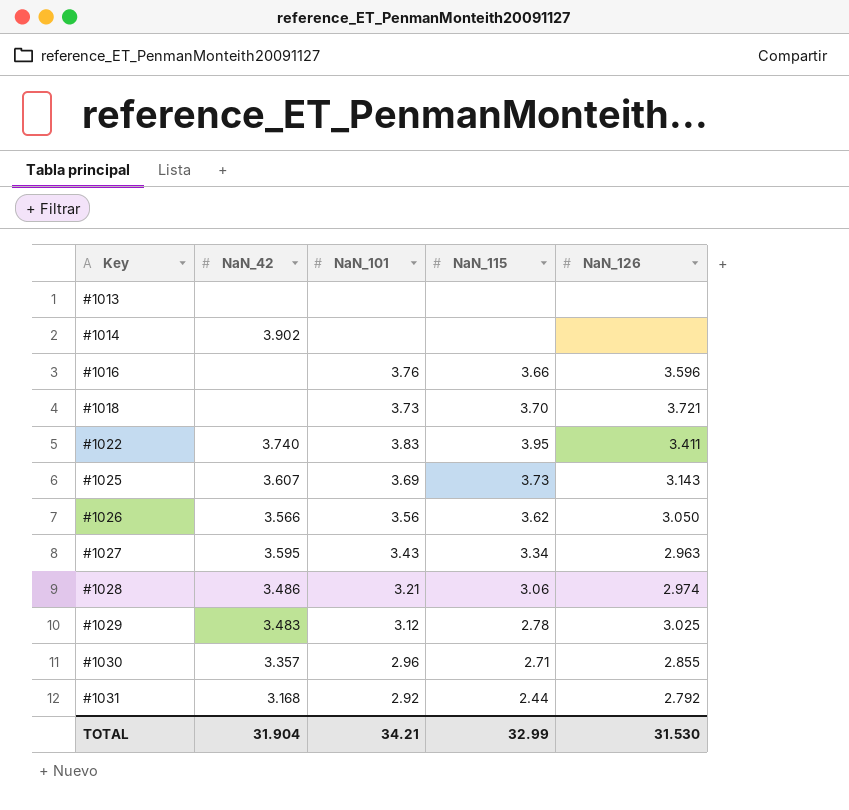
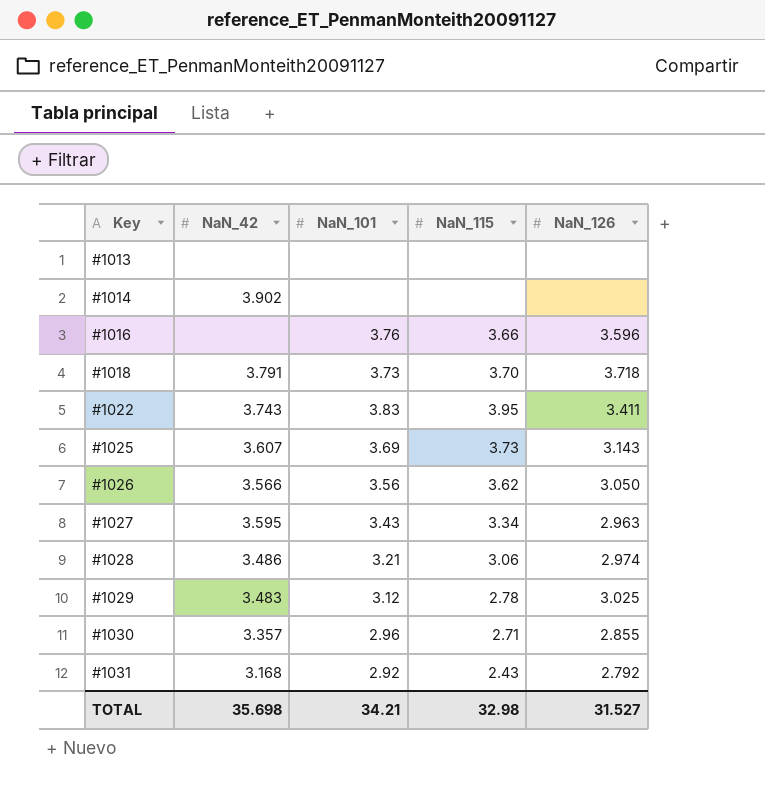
#1018 | NaN_42: none -> 3.791
#1018 | NaN_126: 3.721 -> 3.718
#1022 | NaN_42: 3.740 -> 3.743
#1031 | NaN_115: 2.44 -> 2.43
TOTAL | NaN_42: 31.904 -> 35.698
TOTAL | NaN_115: 32.99 -> 32.98
TOTAL | NaN_126: 31.530 -> 31.527

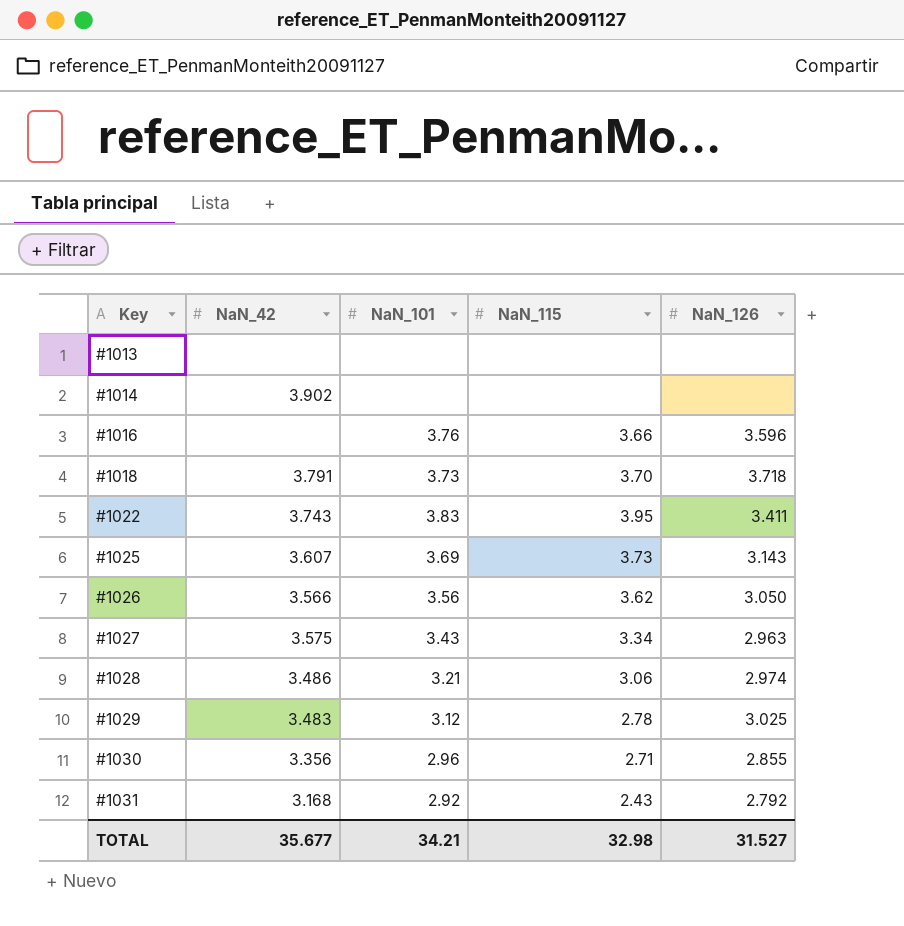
#1027 | NaN_42: 3.595 -> 3.575
#1030 | NaN_42: 3.357 -> 3.356
TOTAL | NaN_42: 35.698 -> 35.677

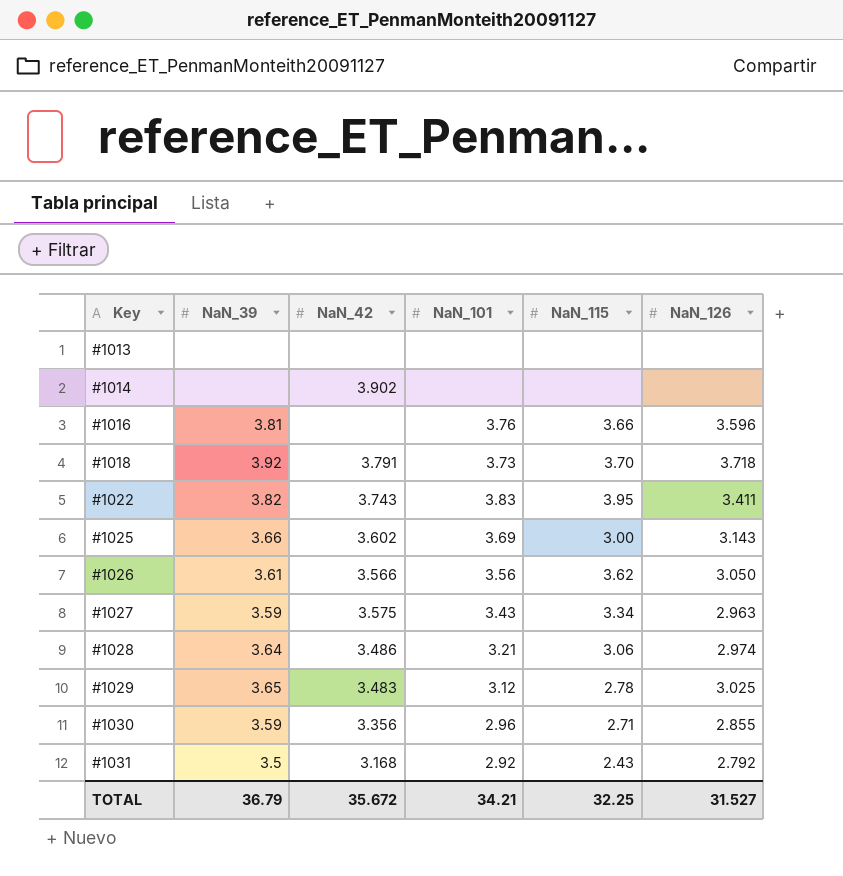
column NaN_39 | position: none -> 2
#1025 | NaN_42: 3.607 -> 3.602
#1025 | NaN_115: 3.73 -> 3.00
TOTAL | NaN_42: 35.677 -> 35.672
TOTAL | NaN_115: 32.98 -> 32.25

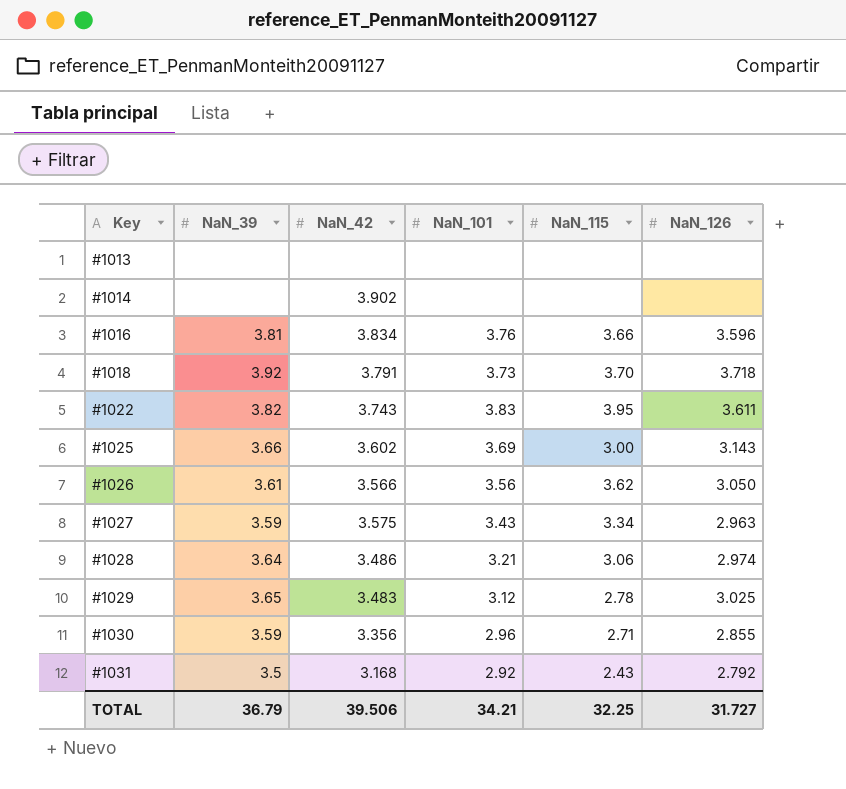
#1016 | NaN_42: none -> 3.834
#1022 | NaN_126: 3.411 -> 3.611
TOTAL | NaN_42: 35.672 -> 39.506
TOTAL | NaN_126: 31.527 -> 31.727

